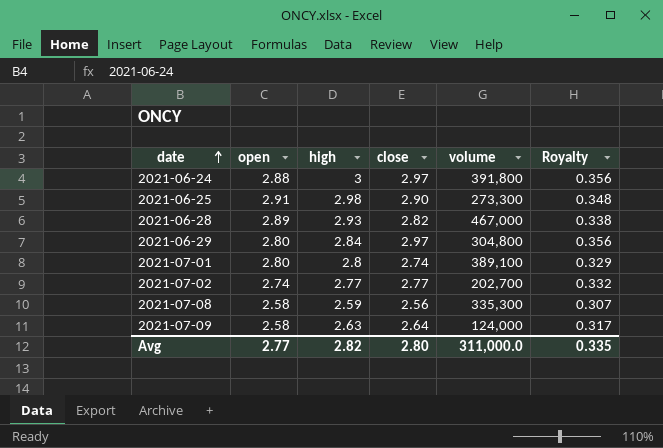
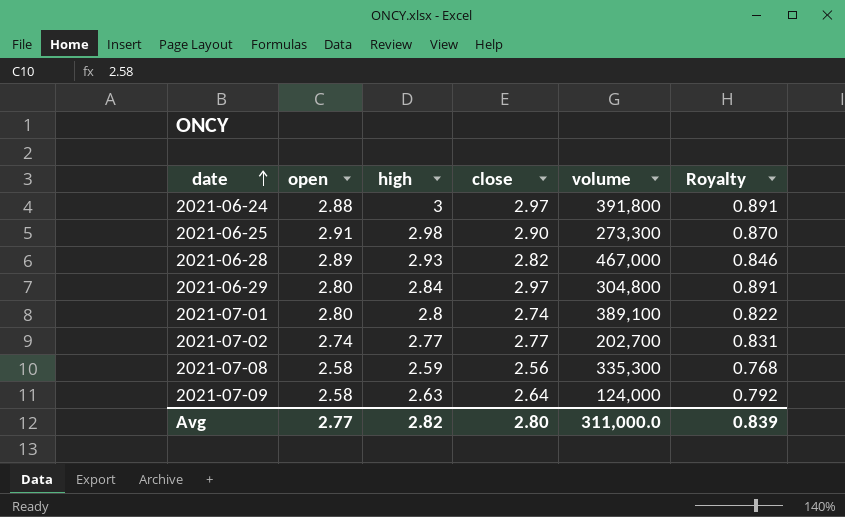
column Royalty | formula: [close] * 0.12 -> [close] * 0.3
Avg | Royalty: 0.335 -> 0.839

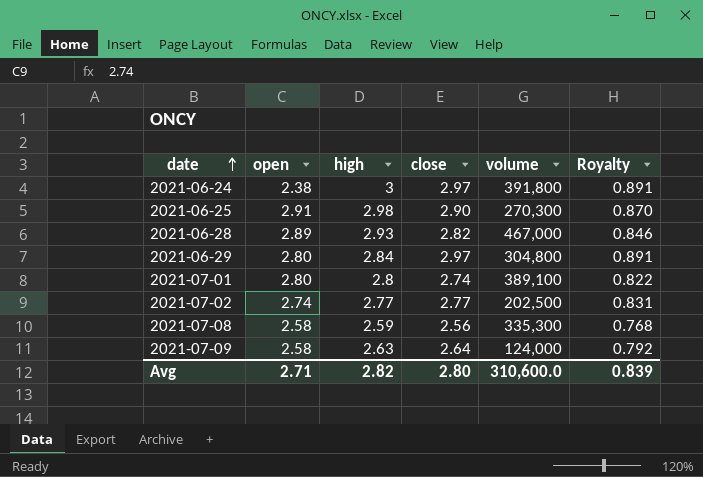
2021-06-24 | open: 2.88 -> 2.38
2021-06-25 | volume: 273,300 -> 270,300
2021-07-02 | volume: 202,700 -> 202,500
Avg | open: 2.77 -> 2.71
Avg | volume: 311,000.0 -> 310,600.0

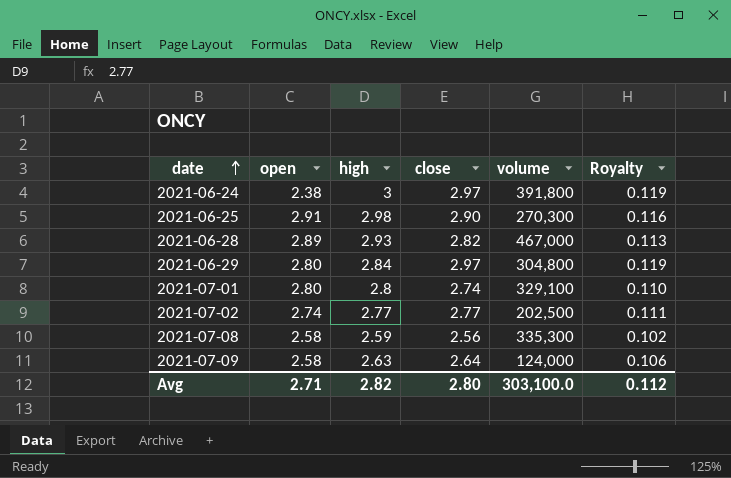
column Royalty | formula: [close] * 0.3 -> [close] * 0.04
2021-07-01 | volume: 389,100 -> 329,100
Avg | volume: 310,600.0 -> 303,100.0
Avg | Royalty: 0.839 -> 0.112

